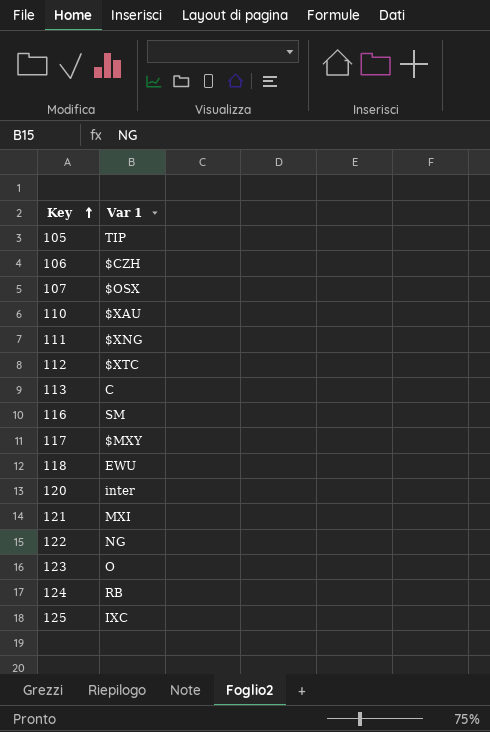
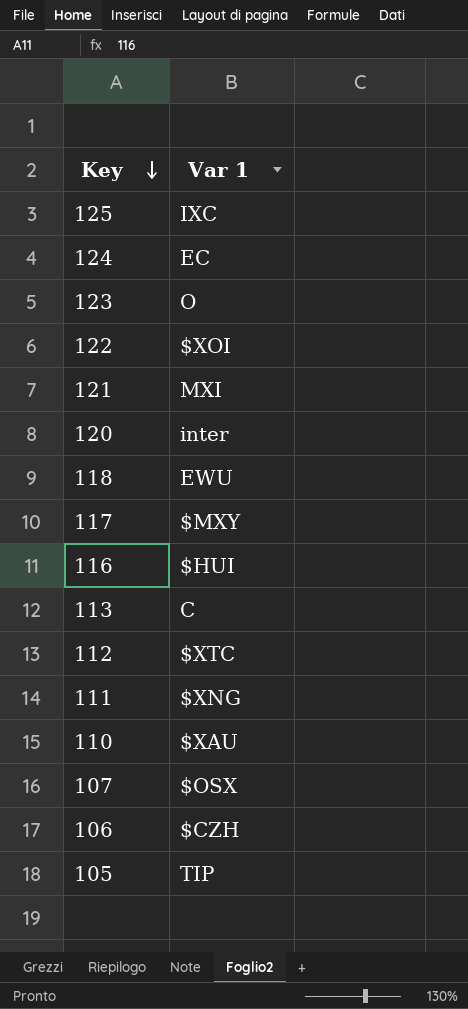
row order: Key ascending -> Key descending
124 | Var 1: RB -> EC
122 | Var 1: NG -> $XOI
116 | Var 1: SM -> $HUI

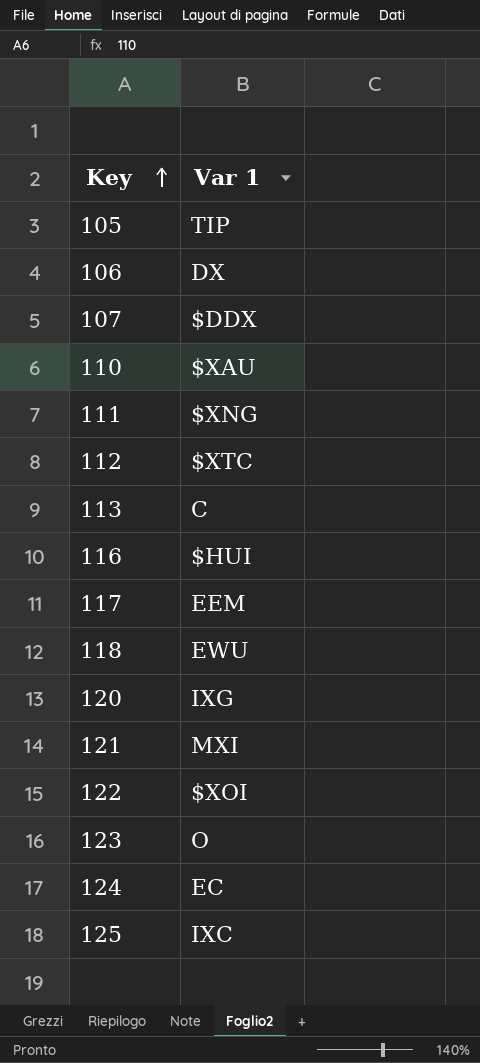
row order: Key descending -> Key ascending
106 | Var 1: $CZH -> DX
107 | Var 1: $OSX -> $DDX
117 | Var 1: $MXY -> EEM
120 | Var 1: inter -> IXG

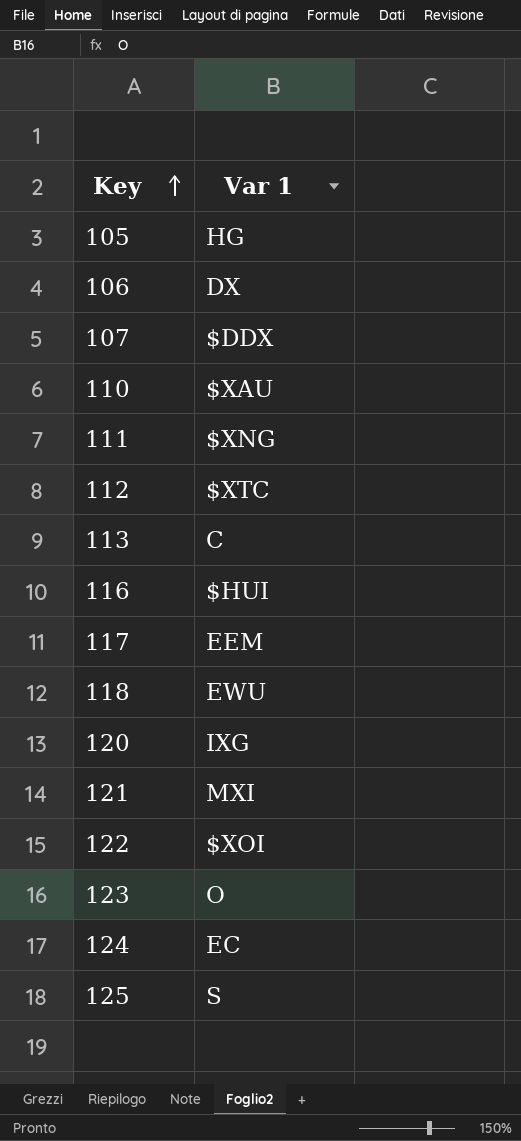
105 | Var 1: TIP -> HG
125 | Var 1: IXC -> S

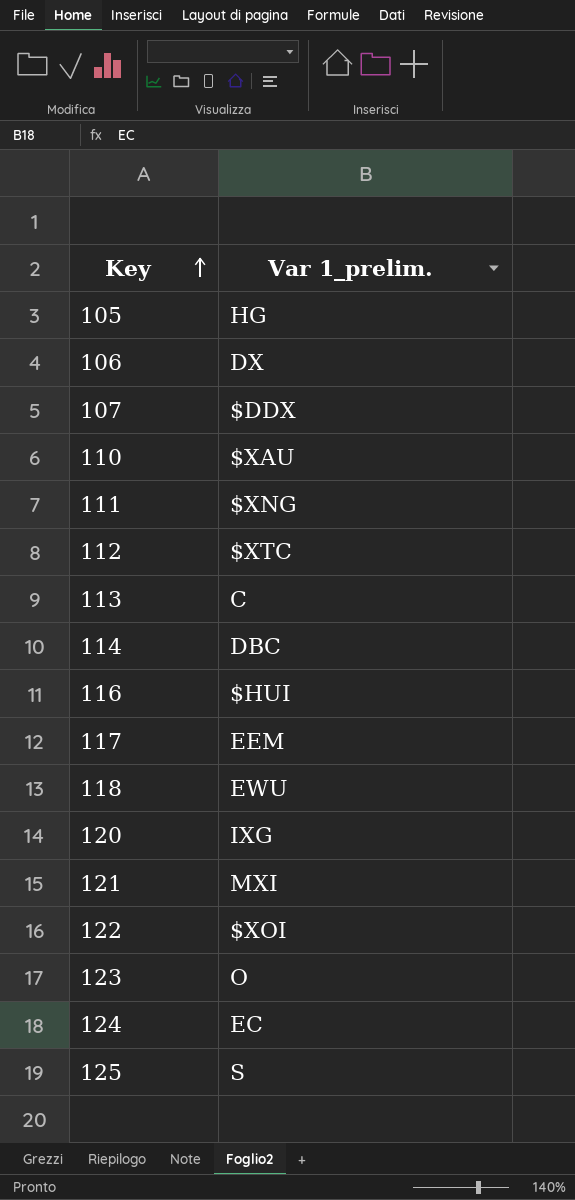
column name: Var 1 -> Var 1_prelim.
row 114: none -> DBC

